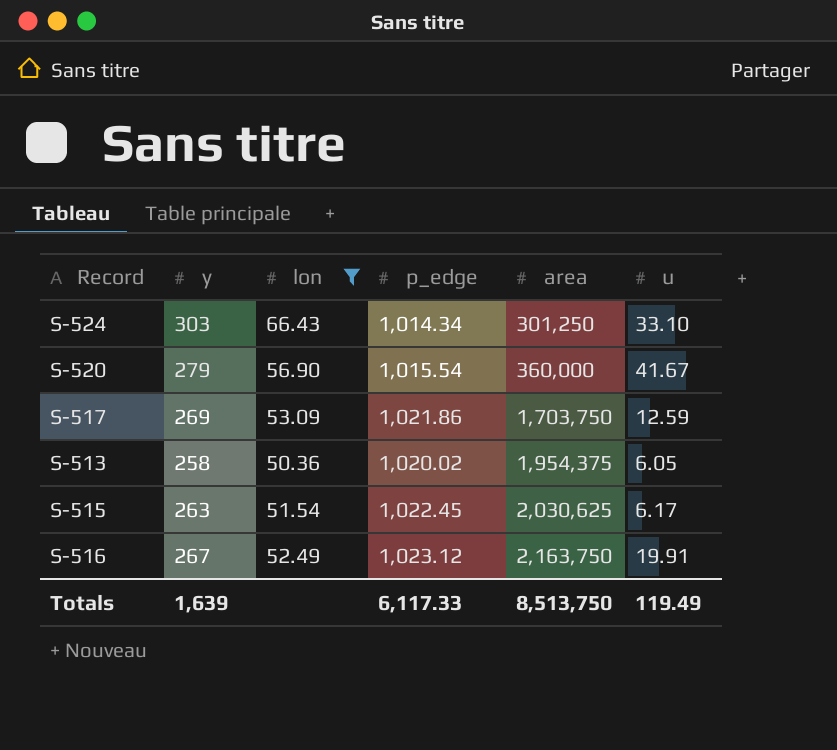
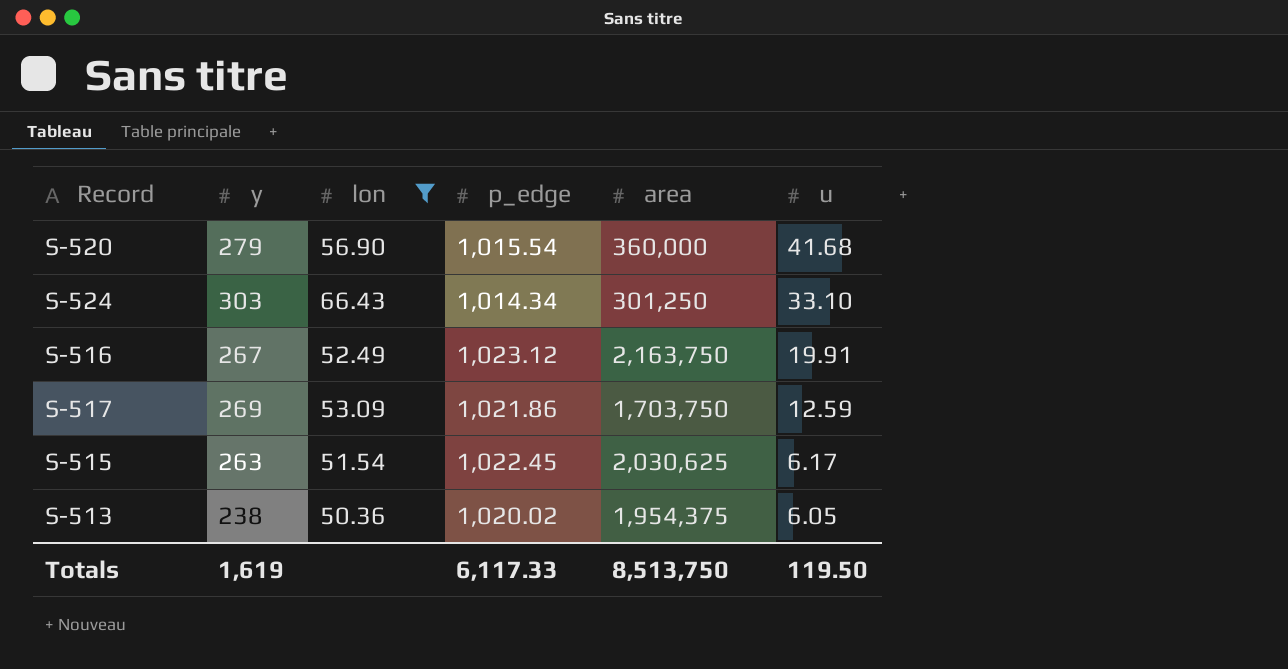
row order: area ascending -> u descending
S-520 | u: 41.67 -> 41.68
S-513 | y: 258 -> 238
Totals | y: 1,639 -> 1,619
Totals | u: 119.49 -> 119.50

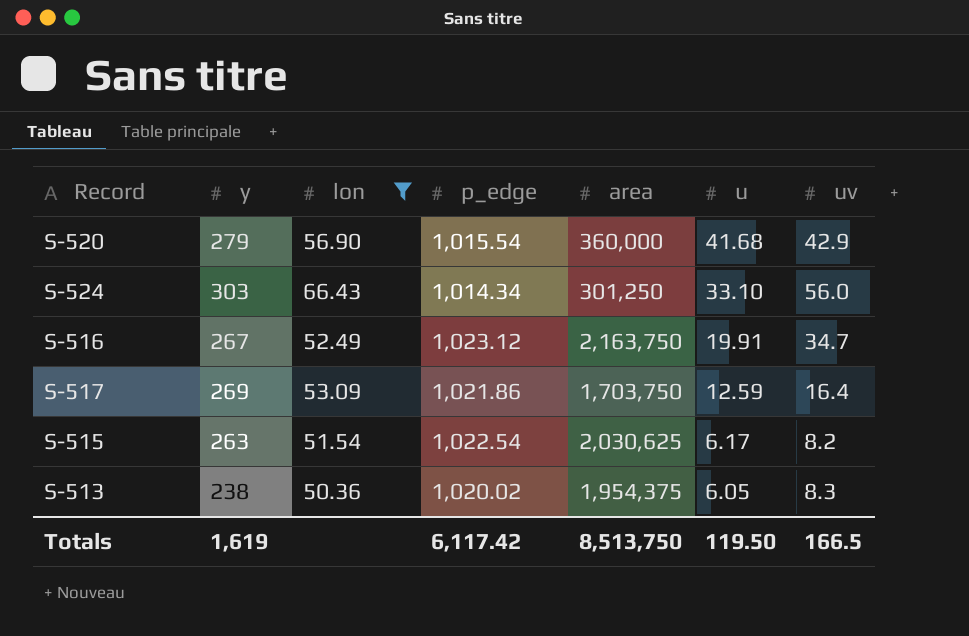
column uv | position: none -> 7
S-515 | p_edge: 1,022.45 -> 1,022.54
Totals | p_edge: 6,117.33 -> 6,117.42

